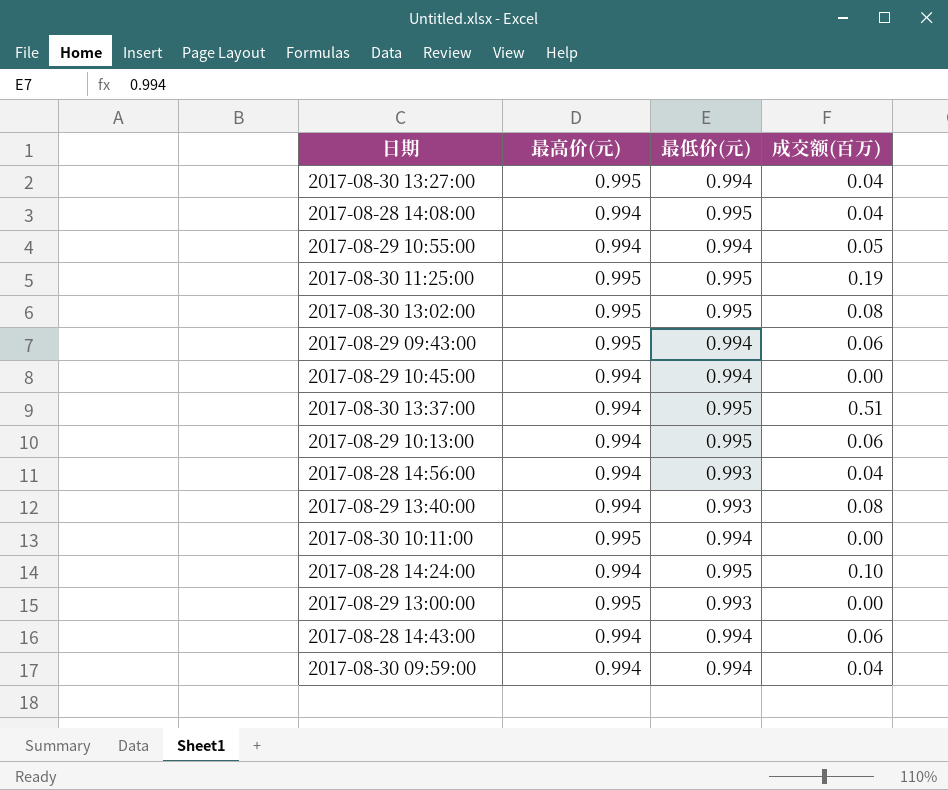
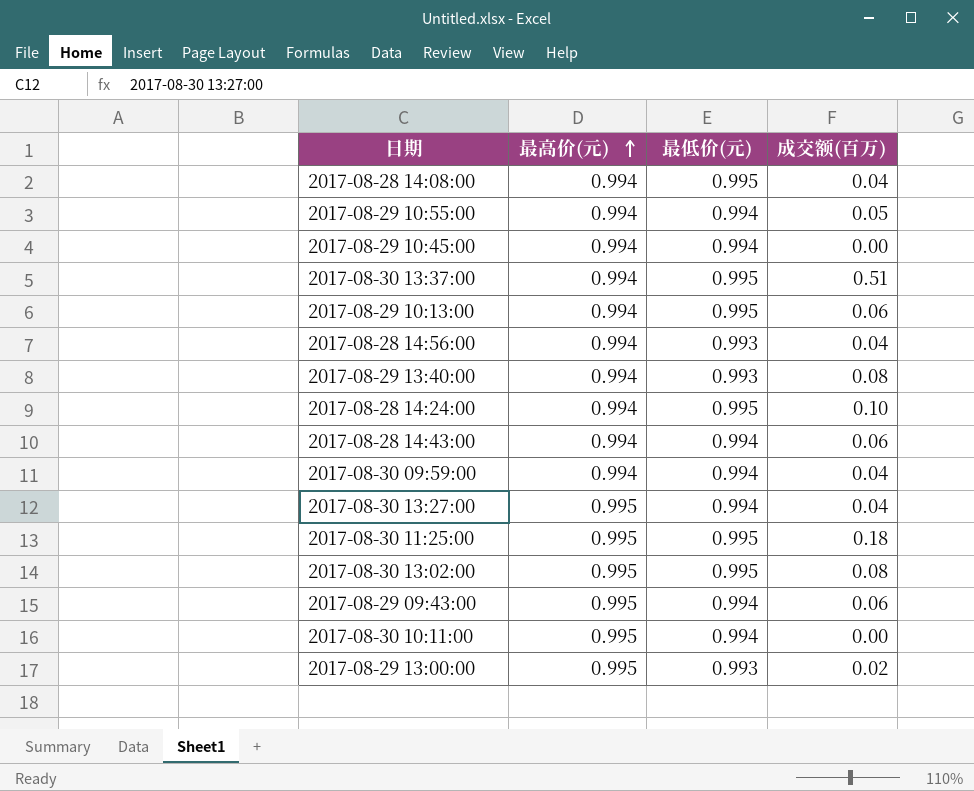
row order: none -> 最高价(元) ascending
2017-08-30 11:25:00 | 成交额(百万): 0.19 -> 0.18
2017-08-29 13:00:00 | 成交额(百万): 0.00 -> 0.02

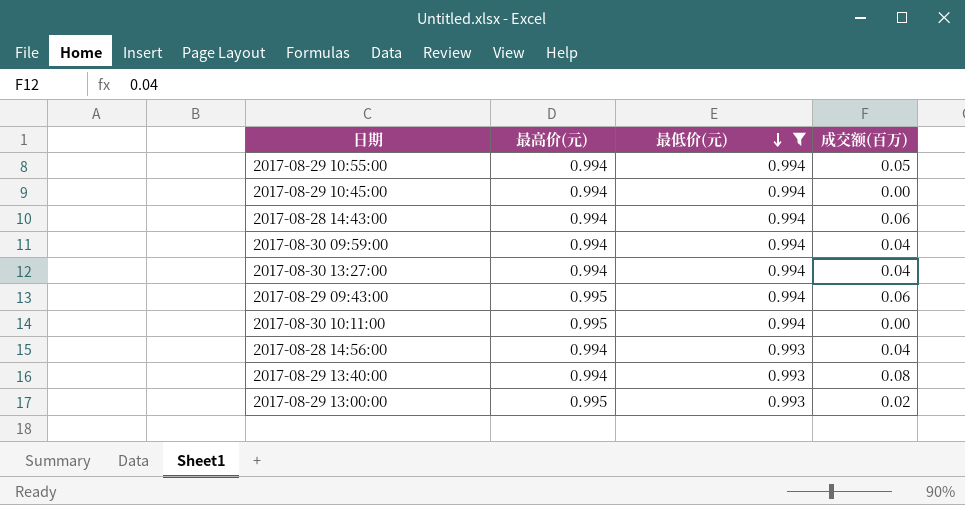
filter: none -> 最低价(元) != 0.995
row order: 最高价(元) ascending -> 最低价(元) descending
2017-08-30 13:27:00 | 最高价(元): 0.995 -> 0.994

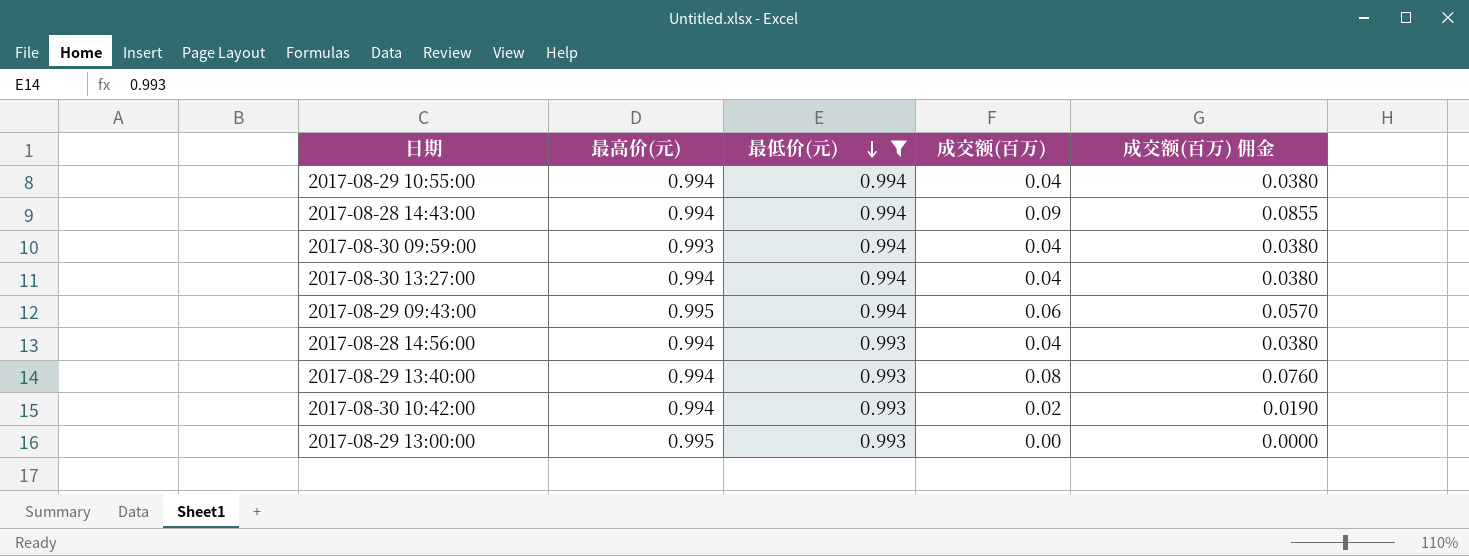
column 成交额(百万) 佣金 | formula: none -> [成交额(百万)] * 0.95
row 2017-08-29 10:45:00: 0.994 | 0.994 | 0.00 -> none
row 2017-08-30 10:11:00: 0.995 | 0.994 | 0.00 -> none
2017-08-29 10:55:00 | 成交额(百万): 0.05 -> 0.04
2017-08-28 14:43:00 | 成交额(百万): 0.06 -> 0.09
2017-08-30 09:59:00 | 最高价(元): 0.994 -> 0.993
row 2017-08-30 10:42:00: none -> 0.994 | 0.993 | 0.02 | 0.0190
2017-08-29 13:00:00 | 成交额(百万): 0.02 -> 0.00

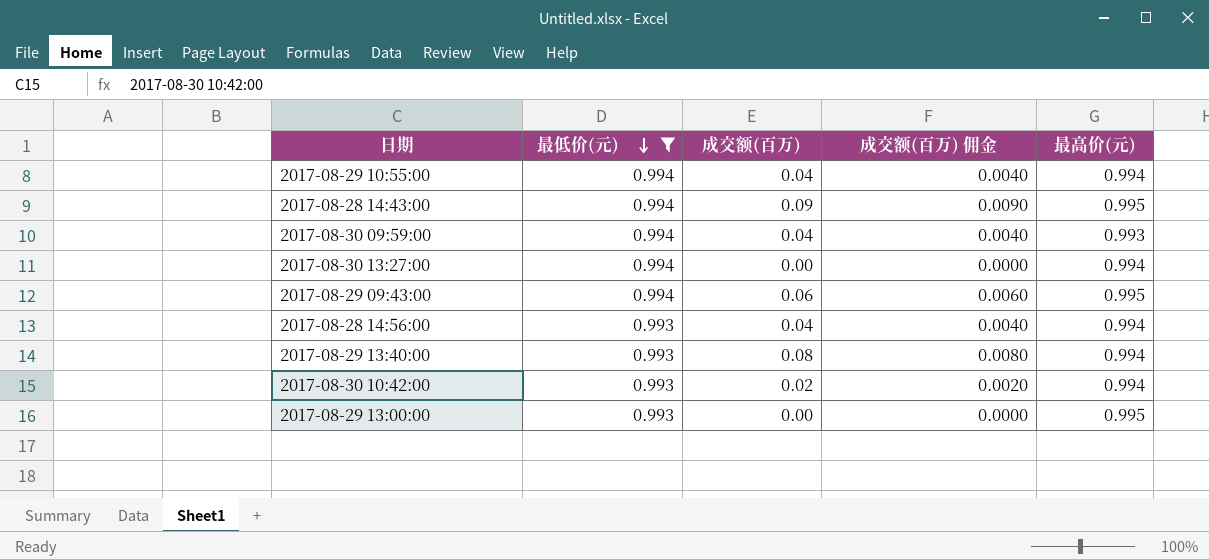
column 成交额(百万) 佣金 | formula: [成交额(百万)] * 0.95 -> [成交额(百万)] * 0.1
column 最高价(元) | position: 2 -> 5
2017-08-28 14:43:00 | 最高价(元): 0.994 -> 0.995
2017-08-30 13:27:00 | 成交额(百万): 0.04 -> 0.00

